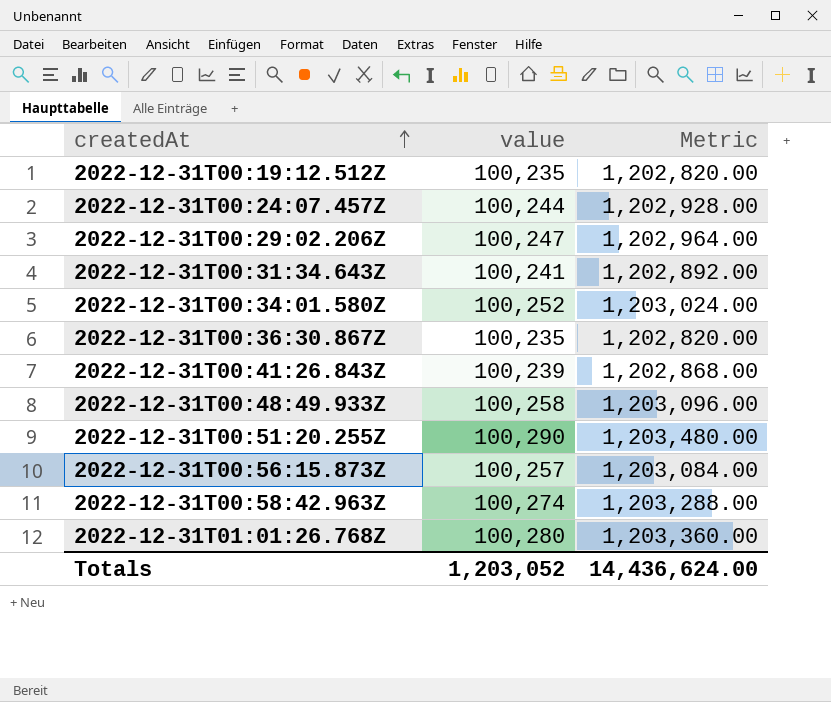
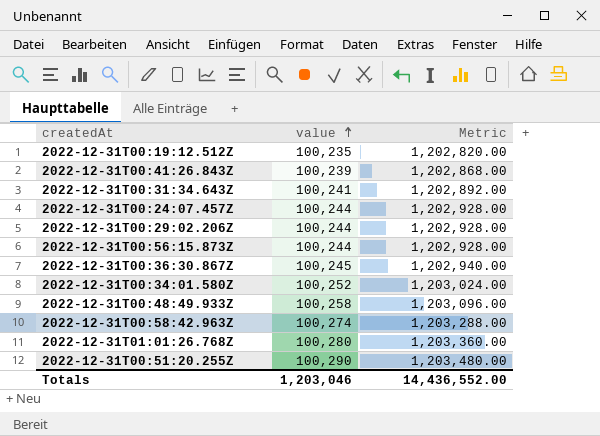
row order: createdAt ascending -> value ascending
2022-12-31T00:29:02.206Z | value: 100,247 -> 100,244
2022-12-31T00:29:02.206Z | Metric: 1,202,964.00 -> 1,202,928.00
2022-12-31T00:56:15.873Z | value: 100,257 -> 100,244
2022-12-31T00:56:15.873Z | Metric: 1,203,084.00 -> 1,202,928.00
2022-12-31T00:36:30.867Z | value: 100,235 -> 100,245
2022-12-31T00:36:30.867Z | Metric: 1,202,820.00 -> 1,202,940.00
Totals | value: 1,203,052 -> 1,203,046
Totals | Metric: 14,436,624.00 -> 14,436,552.00

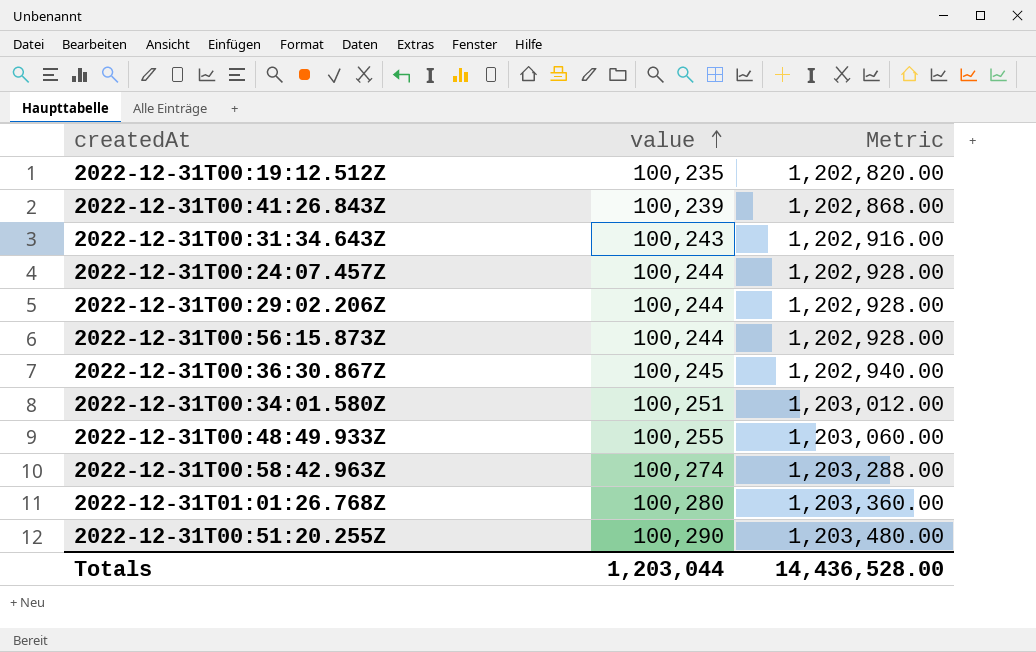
2022-12-31T00:31:34.643Z | value: 100,241 -> 100,243
2022-12-31T00:31:34.643Z | Metric: 1,202,892.00 -> 1,202,916.00
2022-12-31T00:34:01.580Z | value: 100,252 -> 100,251
2022-12-31T00:34:01.580Z | Metric: 1,203,024.00 -> 1,203,012.00
2022-12-31T00:48:49.933Z | value: 100,258 -> 100,255
2022-12-31T00:48:49.933Z | Metric: 1,203,096.00 -> 1,203,060.00
Totals | value: 1,203,046 -> 1,203,044
Totals | Metric: 14,436,552.00 -> 14,436,528.00

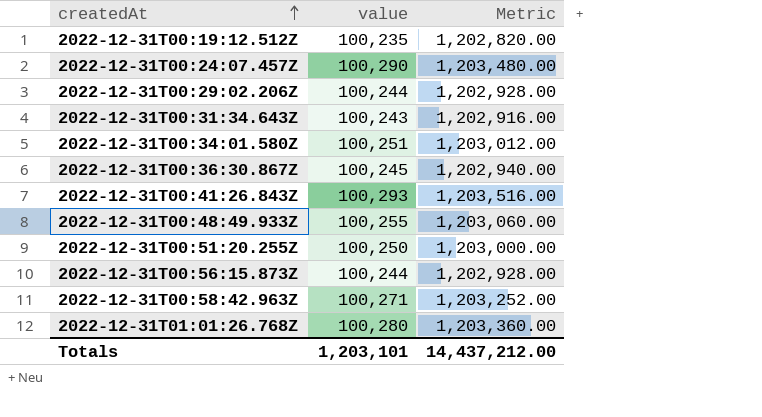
row order: value ascending -> createdAt ascending
2022-12-31T00:24:07.457Z | value: 100,244 -> 100,290
2022-12-31T00:24:07.457Z | Metric: 1,202,928.00 -> 1,203,480.00
2022-12-31T00:41:26.843Z | value: 100,239 -> 100,293
2022-12-31T00:41:26.843Z | Metric: 1,202,868.00 -> 1,203,516.00
2022-12-31T00:51:20.255Z | value: 100,290 -> 100,250
2022-12-31T00:51:20.255Z | Metric: 1,203,480.00 -> 1,203,000.00
2022-12-31T00:58:42.963Z | value: 100,274 -> 100,271
2022-12-31T00:58:42.963Z | Metric: 1,203,288.00 -> 1,203,252.00
Totals | value: 1,203,044 -> 1,203,101
Totals | Metric: 14,436,528.00 -> 14,437,212.00

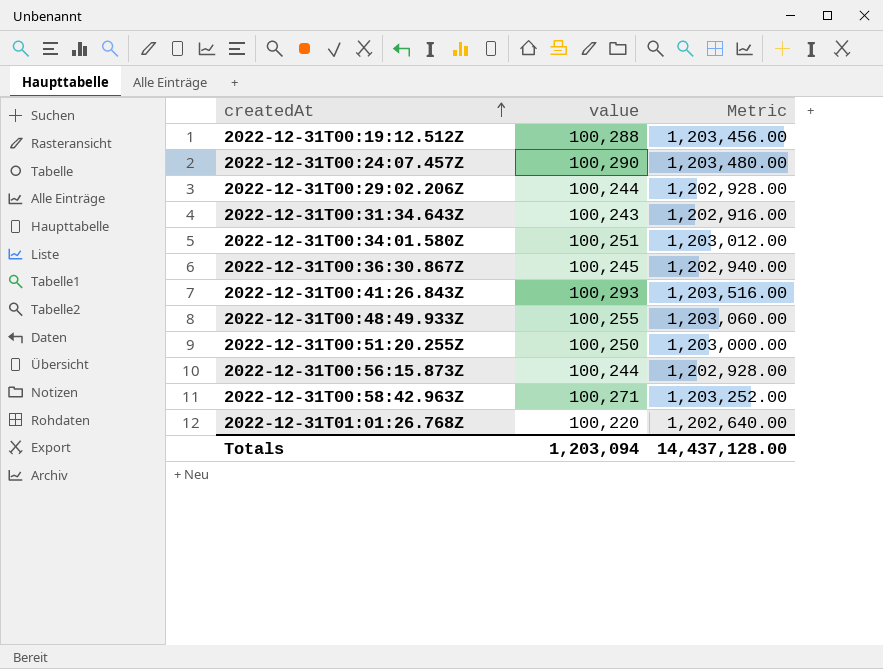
2022-12-31T00:19:12.512Z | value: 100,235 -> 100,288
2022-12-31T00:19:12.512Z | Metric: 1,202,820.00 -> 1,203,456.00
2022-12-31T01:01:26.768Z | value: 100,280 -> 100,220
2022-12-31T01:01:26.768Z | Metric: 1,203,360.00 -> 1,202,640.00
Totals | value: 1,203,101 -> 1,203,094
Totals | Metric: 14,437,212.00 -> 14,437,128.00

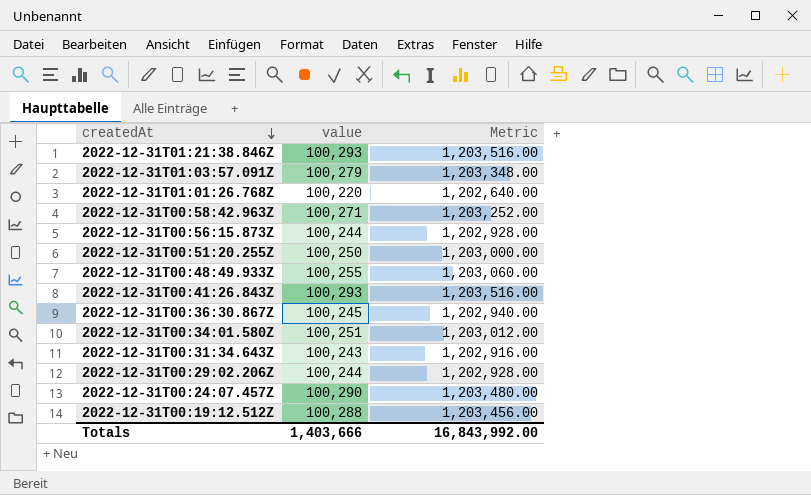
row order: createdAt ascending -> createdAt descending
row 2022-12-31T01:21:38.846Z: none -> 100,293 | 1,203,516.00
row 2022-12-31T01:03:57.091Z: none -> 100,279 | 1,203,348.00
Totals | value: 1,203,094 -> 1,403,666
Totals | Metric: 14,437,128.00 -> 16,843,992.00

